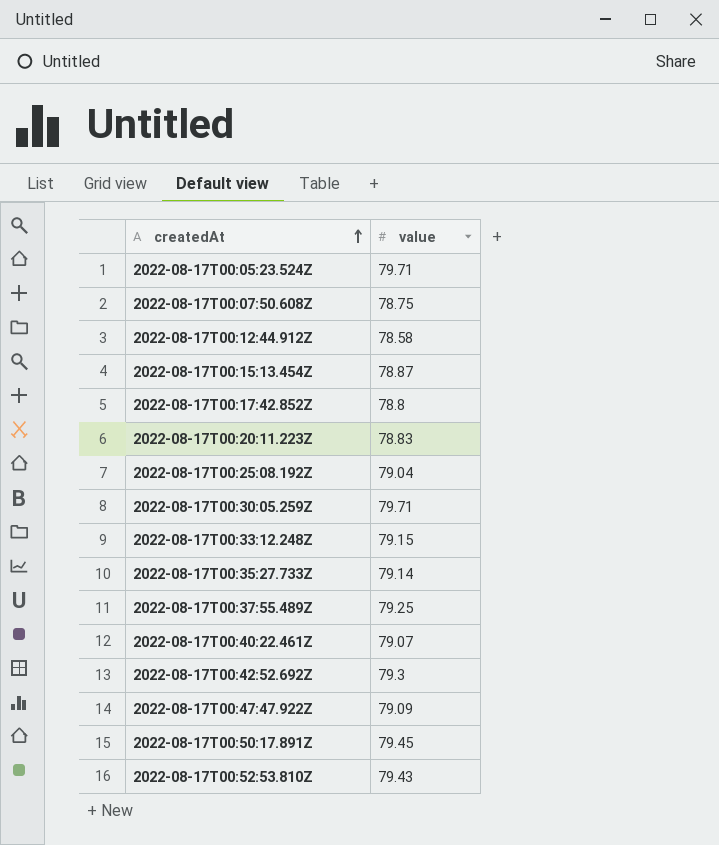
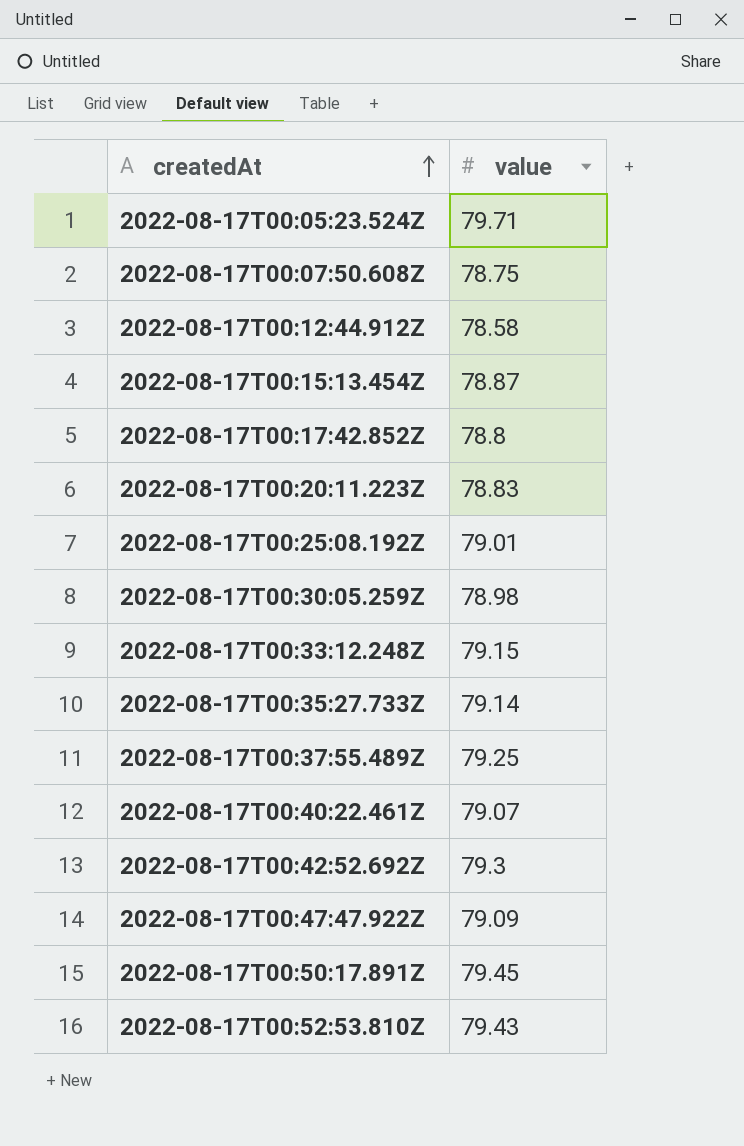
2022-08-17T00:25:08.192Z | value: 79.04 -> 79.01
2022-08-17T00:30:05.259Z | value: 79.71 -> 78.98

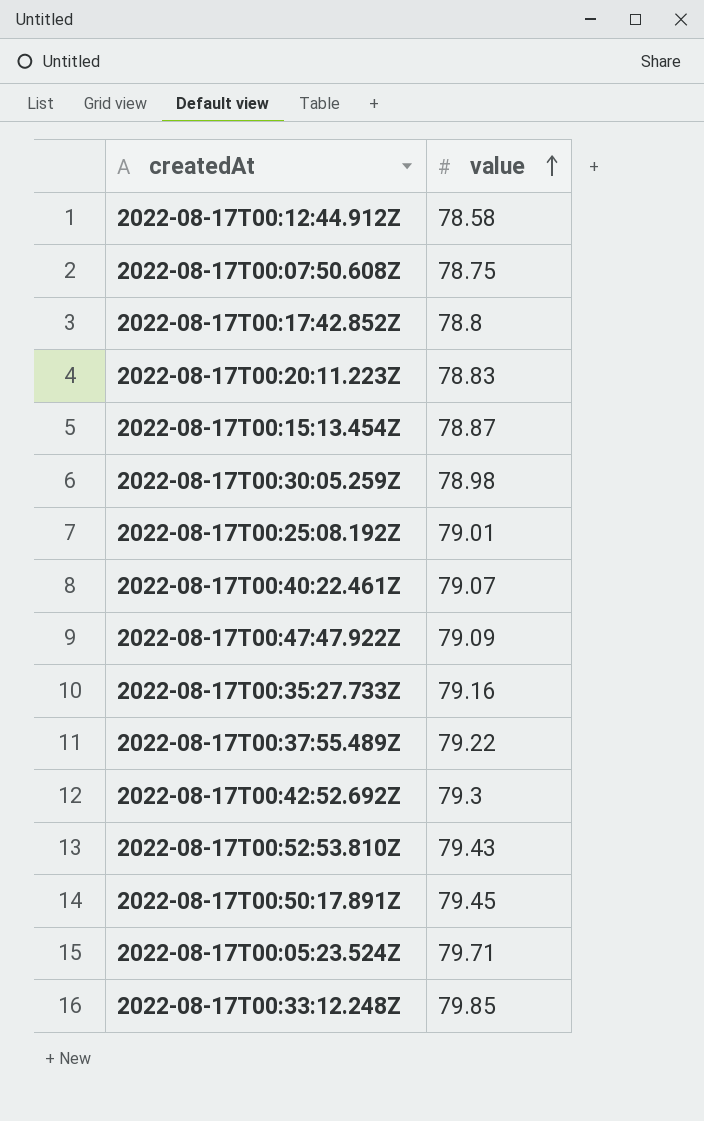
row order: createdAt ascending -> value ascending
2022-08-17T00:35:27.733Z | value: 79.14 -> 79.16
2022-08-17T00:37:55.489Z | value: 79.25 -> 79.22
2022-08-17T00:33:12.248Z | value: 79.15 -> 79.85

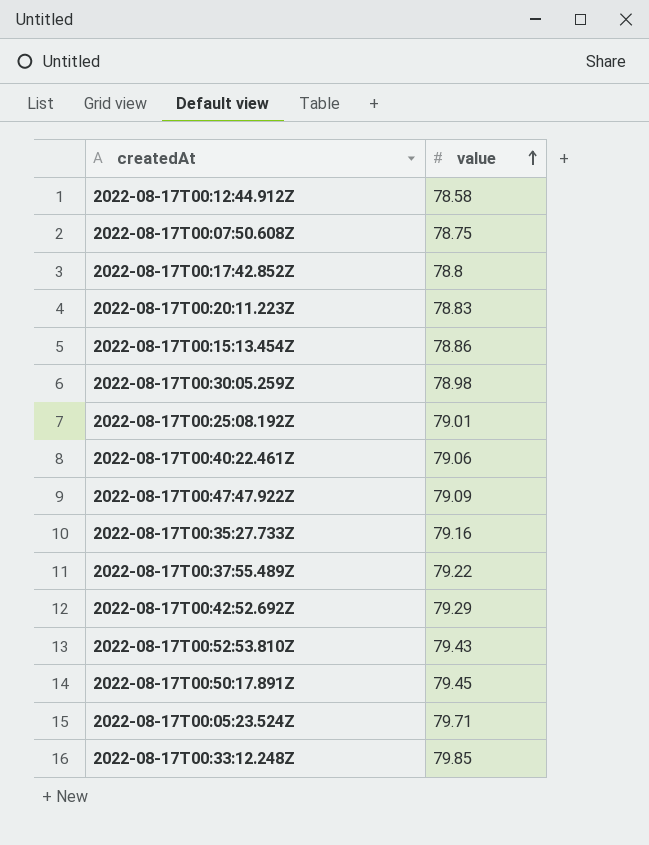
2022-08-17T00:15:13.454Z | value: 78.87 -> 78.86
2022-08-17T00:40:22.461Z | value: 79.07 -> 79.06
2022-08-17T00:42:52.692Z | value: 79.3 -> 79.29

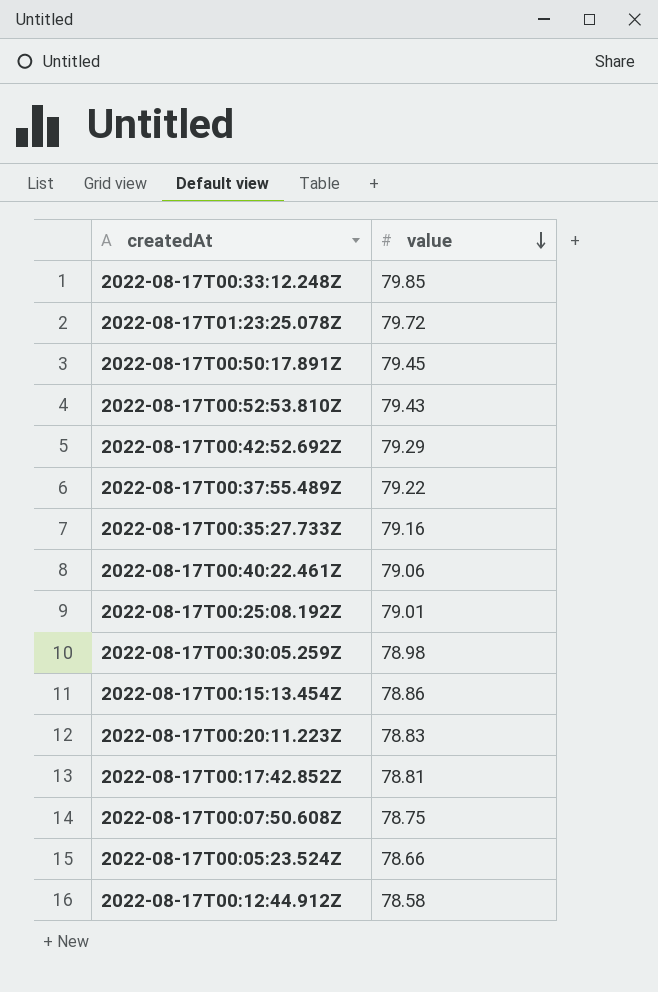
row order: value ascending -> value descending
row 2022-08-17T00:47:47.922Z: 79.09 -> none
row 2022-08-17T01:23:25.078Z: none -> 79.72
2022-08-17T00:17:42.852Z | value: 78.8 -> 78.81
2022-08-17T00:05:23.524Z | value: 79.71 -> 78.66

